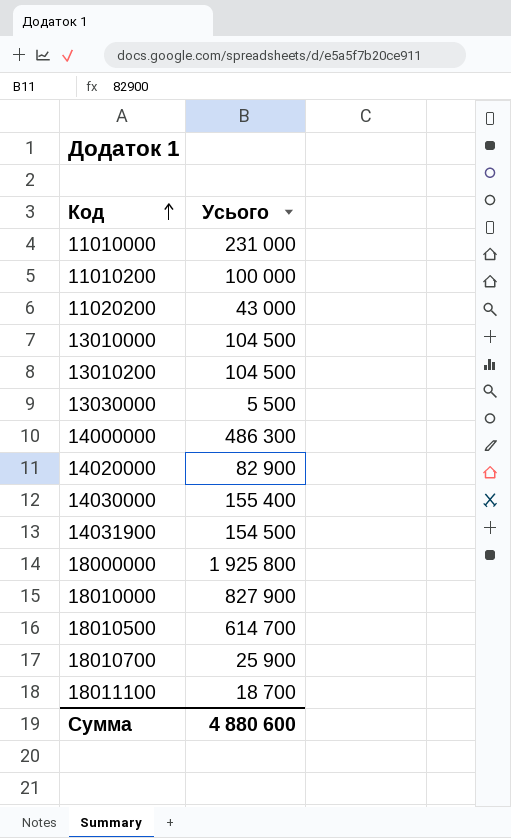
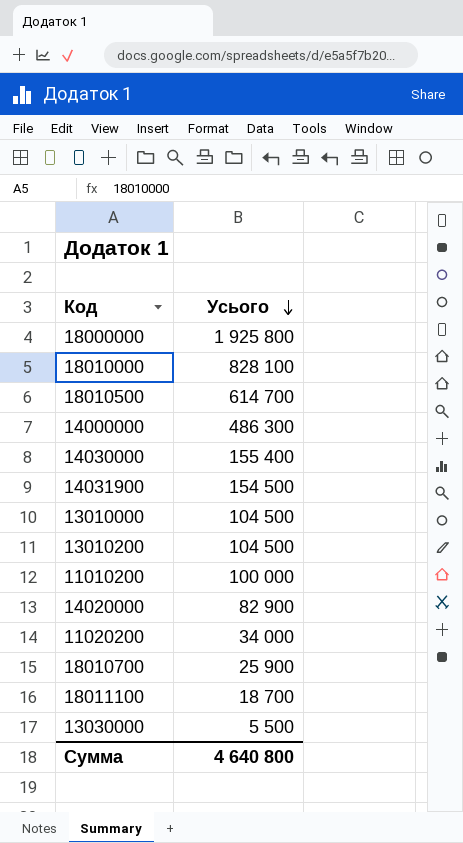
row order: Код ascending -> Усього descending
row 11010000: 231 000 -> none
18010000 | Усього: 827 900 -> 828 100
11020200 | Усього: 43 000 -> 34 000
Сумма | Усього: 4 880 600 -> 4 640 800

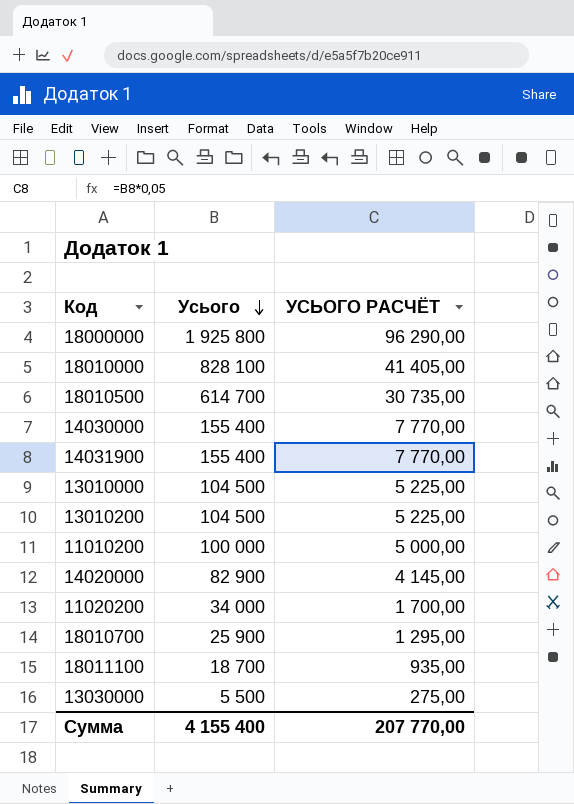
column УСЬОГО РАСЧЁТ | formula: none -> [Усього] * 0,05
row 14000000: 486 300 -> none
14031900 | Усього: 154 500 -> 155 400
Сумма | Усього: 4 640 800 -> 4 155 400

